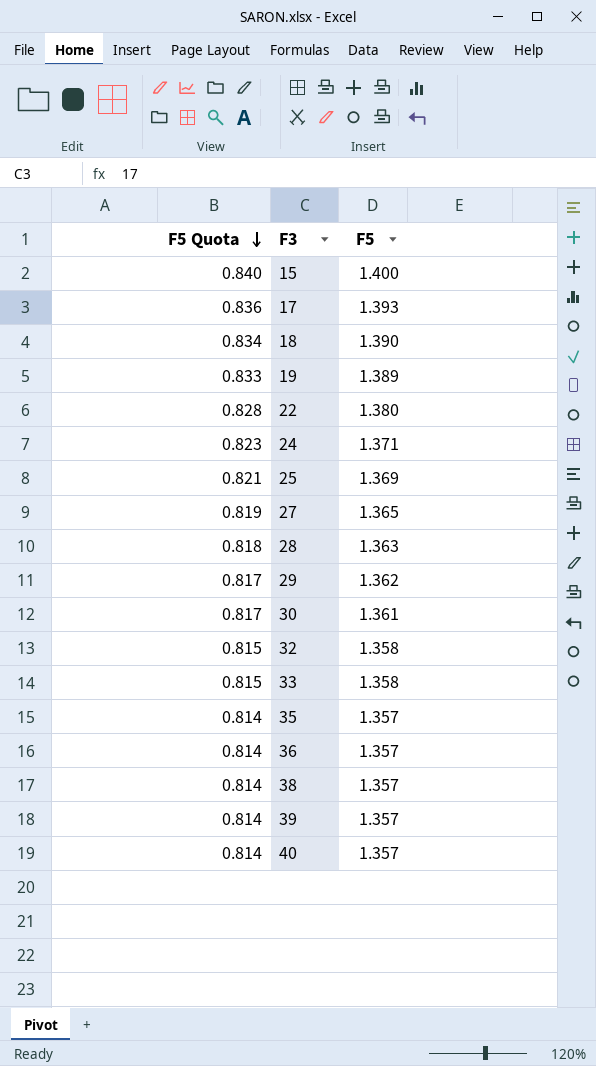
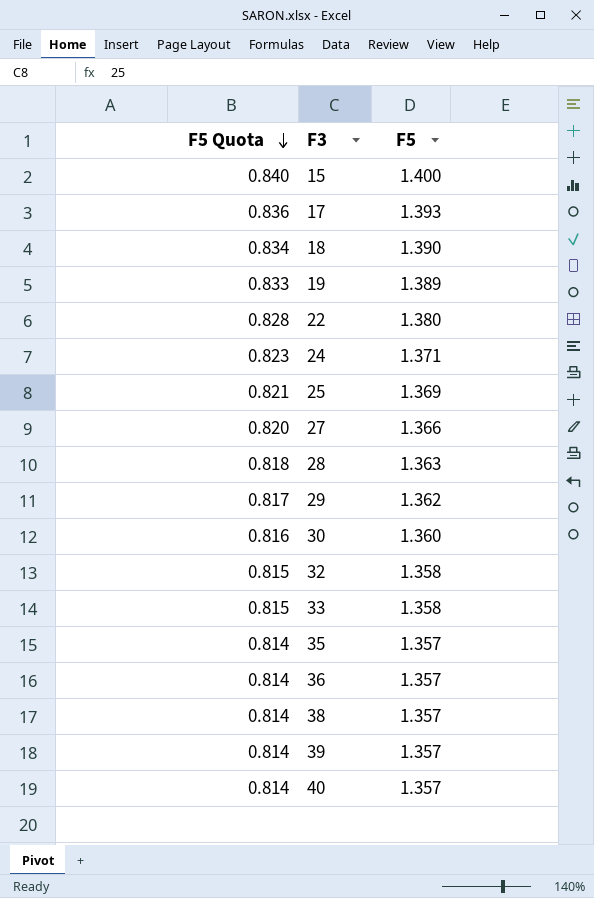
27 | F5 Quota: 0.819 -> 0.820
27 | F5: 1.365 -> 1.366
30 | F5 Quota: 0.817 -> 0.816
30 | F5: 1.361 -> 1.360

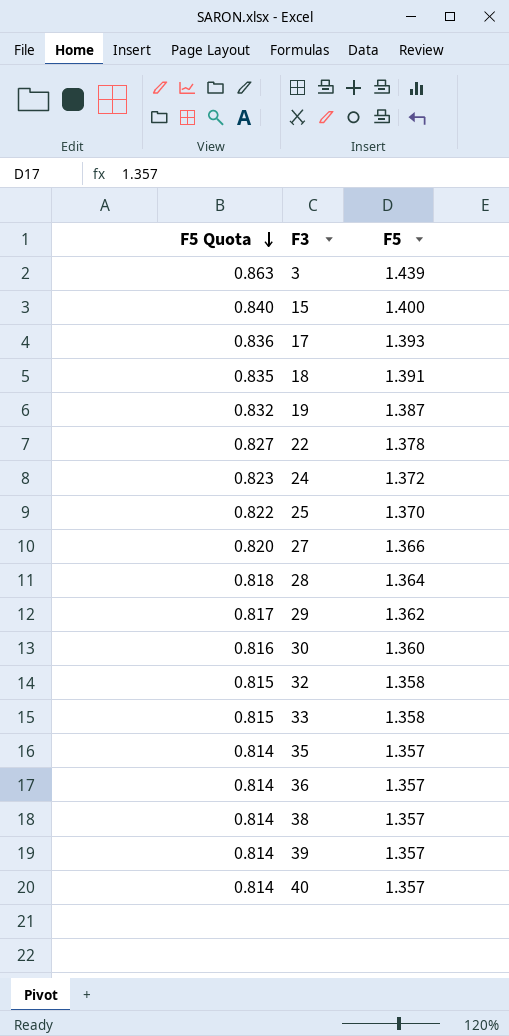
row 3: none -> 0.863 | 1.439
18 | F5 Quota: 0.834 -> 0.835
18 | F5: 1.390 -> 1.391
19 | F5 Quota: 0.833 -> 0.832
19 | F5: 1.389 -> 1.387
22 | F5 Quota: 0.828 -> 0.827
22 | F5: 1.380 -> 1.378
24 | F5: 1.371 -> 1.372
25 | F5 Quota: 0.821 -> 0.822
25 | F5: 1.369 -> 1.370
28 | F5: 1.363 -> 1.364

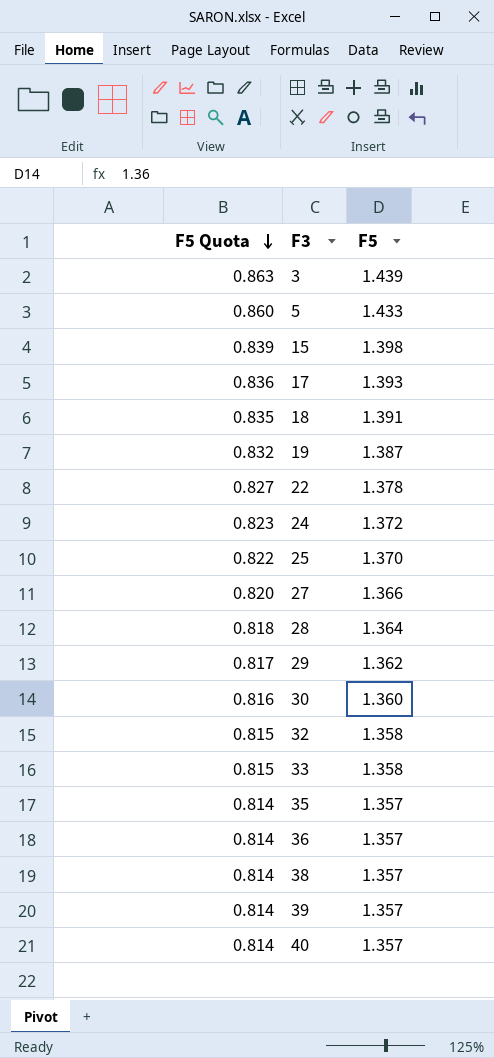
row 5: none -> 0.860 | 1.433
15 | F5 Quota: 0.840 -> 0.839
15 | F5: 1.400 -> 1.398

